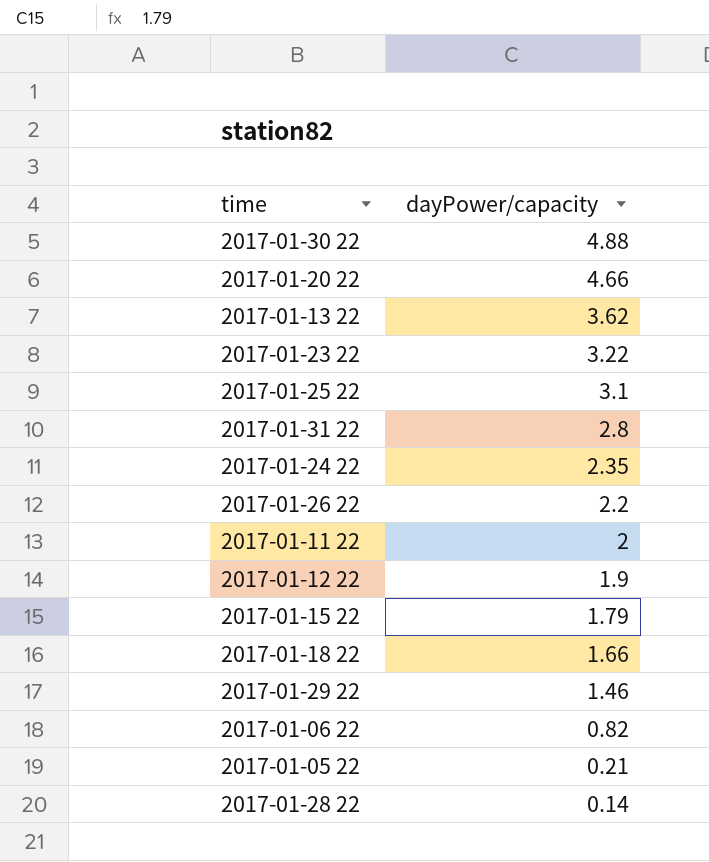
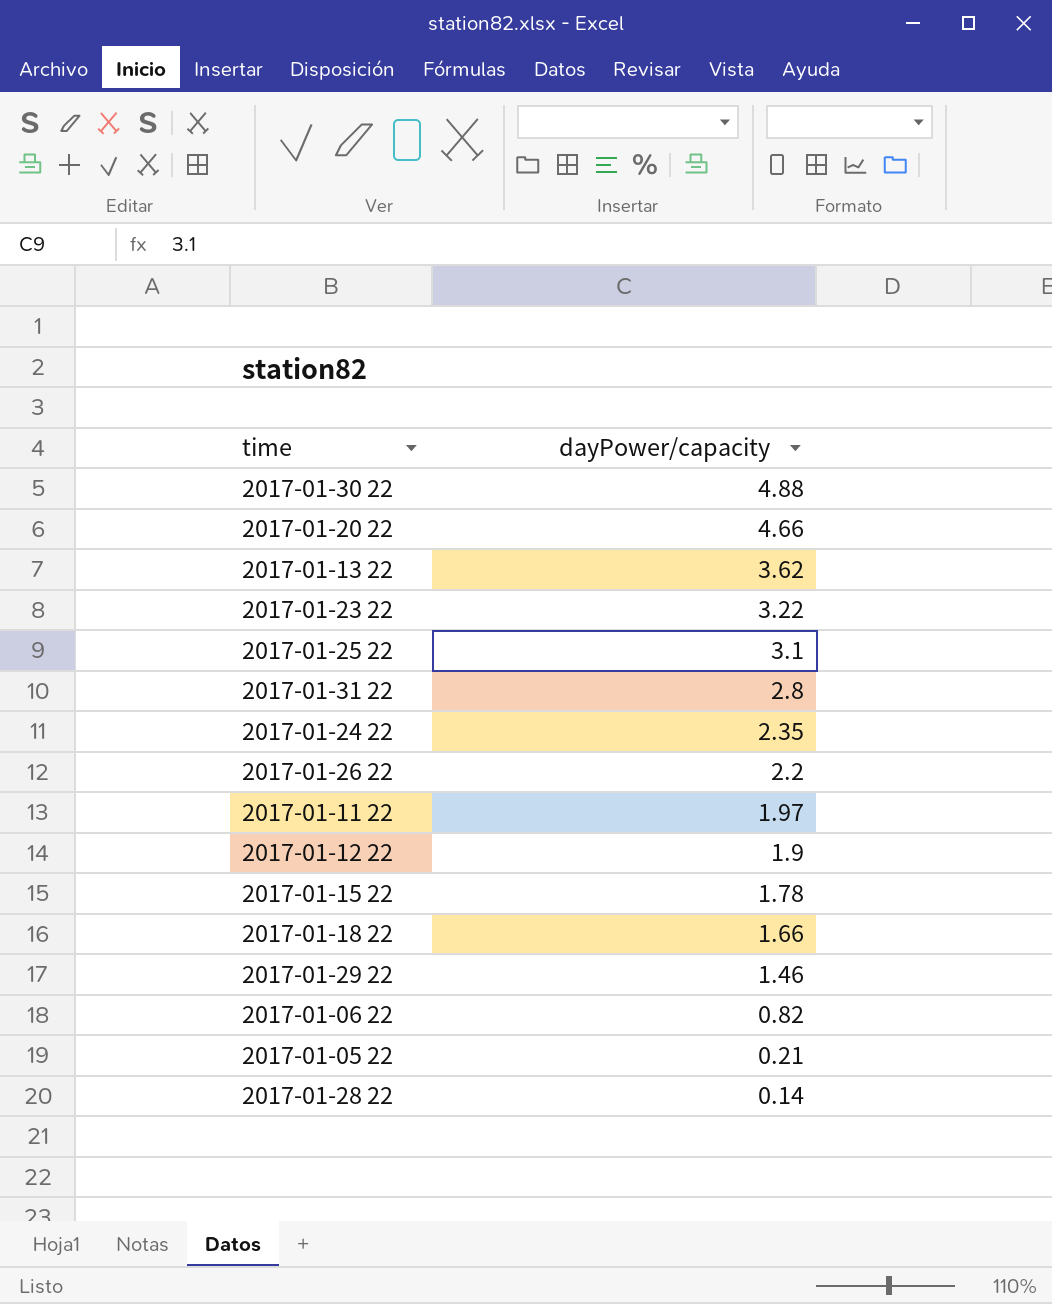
2017-01-11 22 | dayPower/capacity: 2 -> 1.97
2017-01-15 22 | dayPower/capacity: 1.79 -> 1.78

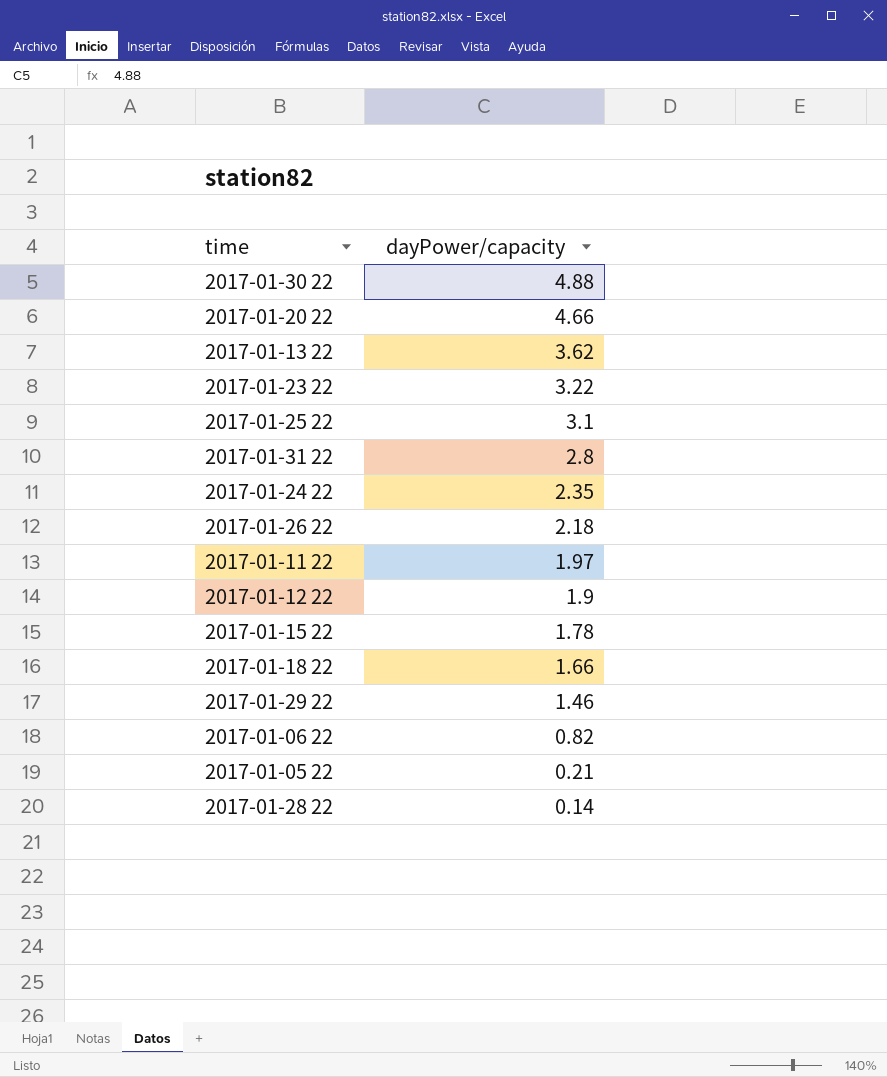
2017-01-26 22 | dayPower/capacity: 2.2 -> 2.18

